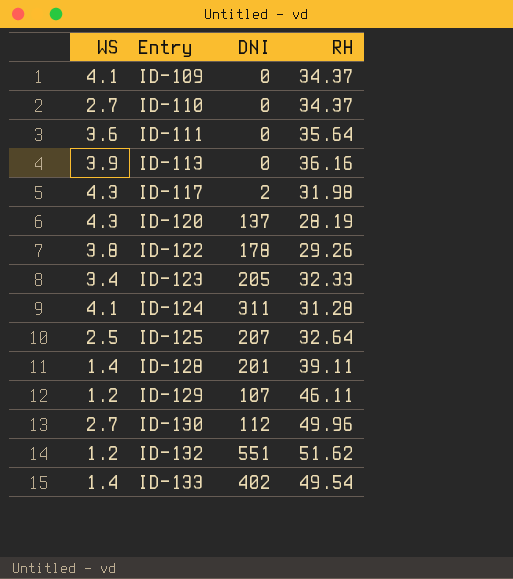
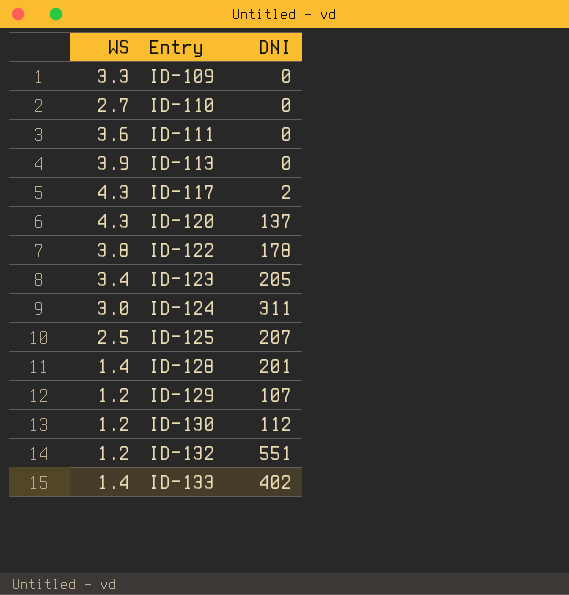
column RH | position: 4 -> none
ID-109 | WS: 4.1 -> 3.3
ID-124 | WS: 4.1 -> 3.0
ID-130 | WS: 2.7 -> 1.2

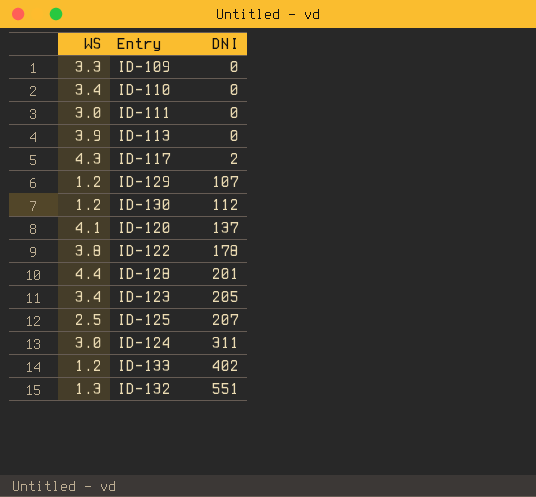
row order: Entry ascending -> DNI ascending
ID-110 | WS: 2.7 -> 3.4
ID-111 | WS: 3.6 -> 3.0
ID-120 | WS: 4.3 -> 4.1
ID-128 | WS: 1.4 -> 4.4
ID-133 | WS: 1.4 -> 1.2
ID-132 | WS: 1.2 -> 1.3

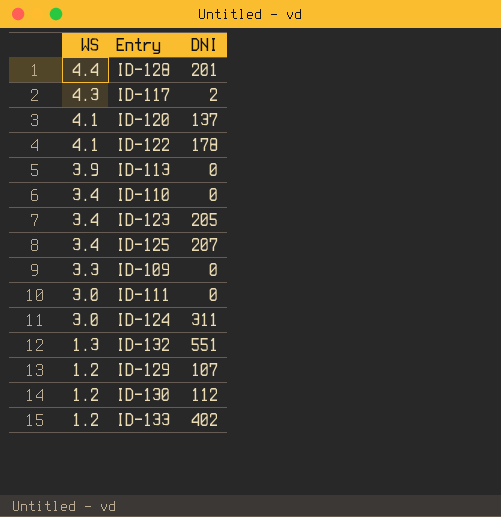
row order: DNI ascending -> WS descending
ID-122 | WS: 3.8 -> 4.1
ID-125 | WS: 2.5 -> 3.4

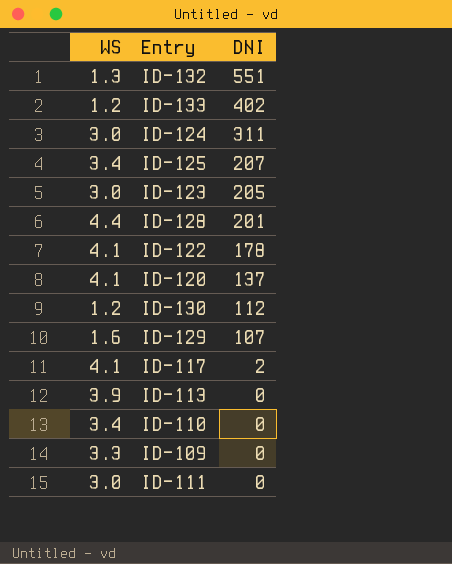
row order: WS descending -> DNI descending
ID-123 | WS: 3.4 -> 3.0
ID-129 | WS: 1.2 -> 1.6
ID-117 | WS: 4.3 -> 4.1

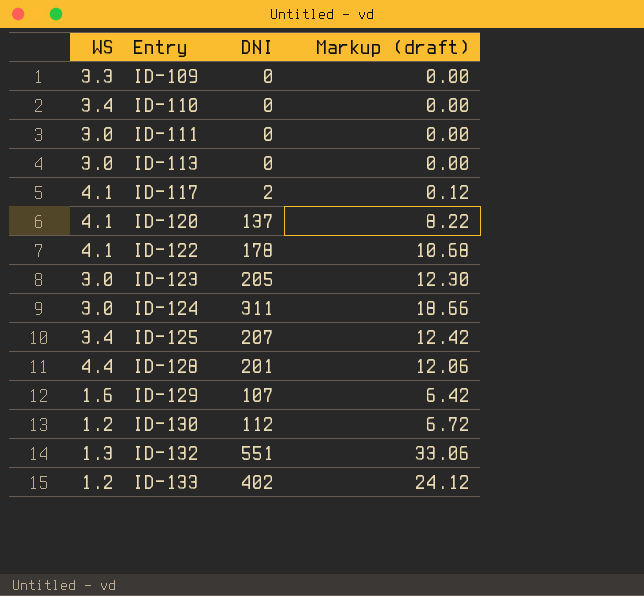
row order: DNI descending -> Entry ascending
column Markup (draft) | formula: none -> [DNI] * 0.06
ID-113 | WS: 3.9 -> 3.0

